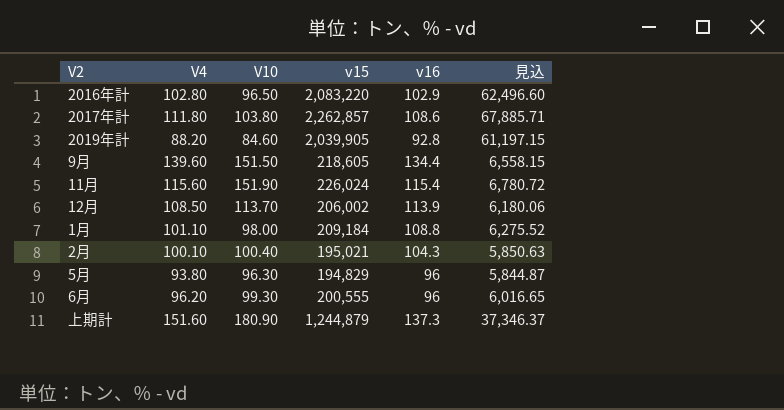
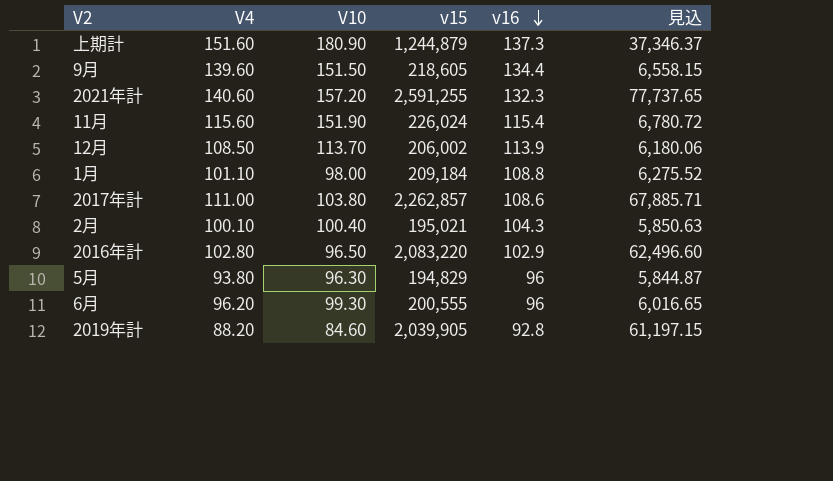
row order: none -> v16 descending
row 2021年計: none -> 140.60 | 157.20 | 2,591,255 | 132.3 | 77,737.65
2017年計 | V4: 111.80 -> 111.00

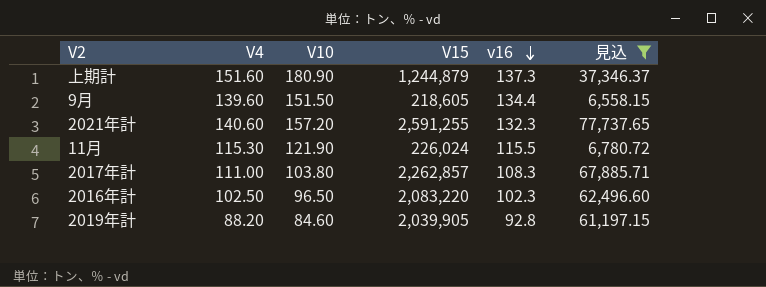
filter: none -> 見込 >= 6,558.15
column name: v15 -> V15
11月 | V4: 115.60 -> 115.30
11月 | V10: 151.90 -> 121.90
11月 | v16: 115.4 -> 115.5
2017年計 | v16: 108.6 -> 108.3
2016年計 | V4: 102.80 -> 102.50
2016年計 | v16: 102.9 -> 102.3

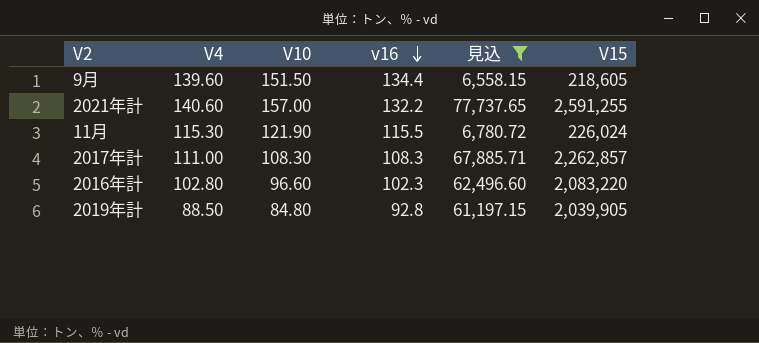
column V15 | position: 4 -> 6
row 上期計: 151.60 | 180.90 | 1,244,879 | 137.3 | 37,346.37 -> none
2021年計 | V10: 157.20 -> 157.00
2021年計 | v16: 132.3 -> 132.2
2017年計 | V10: 103.80 -> 108.30
2016年計 | V4: 102.50 -> 102.80
2016年計 | V10: 96.50 -> 96.60
2019年計 | V4: 88.20 -> 88.50
2019年計 | V10: 84.60 -> 84.80

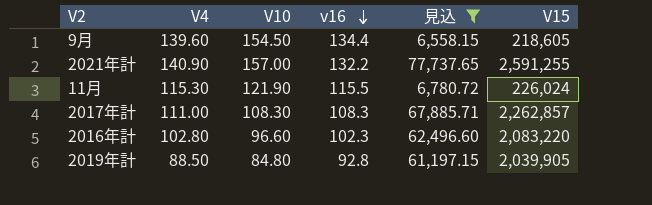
9月 | V10: 151.50 -> 154.50
2021年計 | V4: 140.60 -> 140.90

